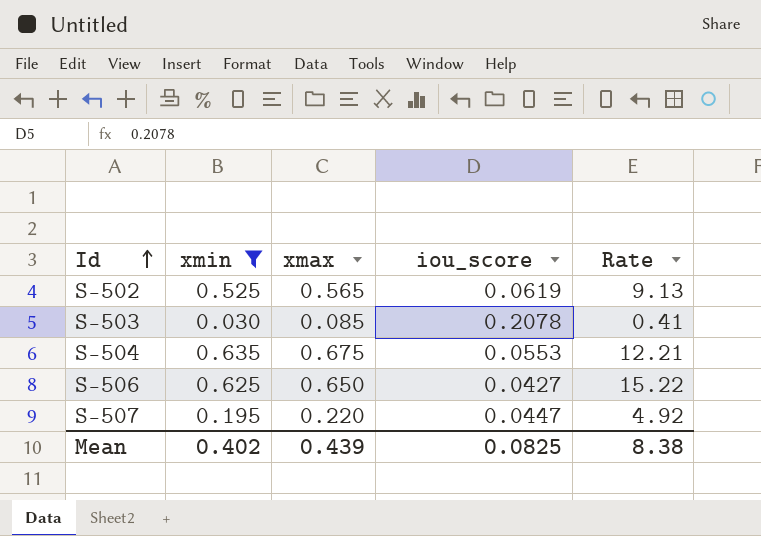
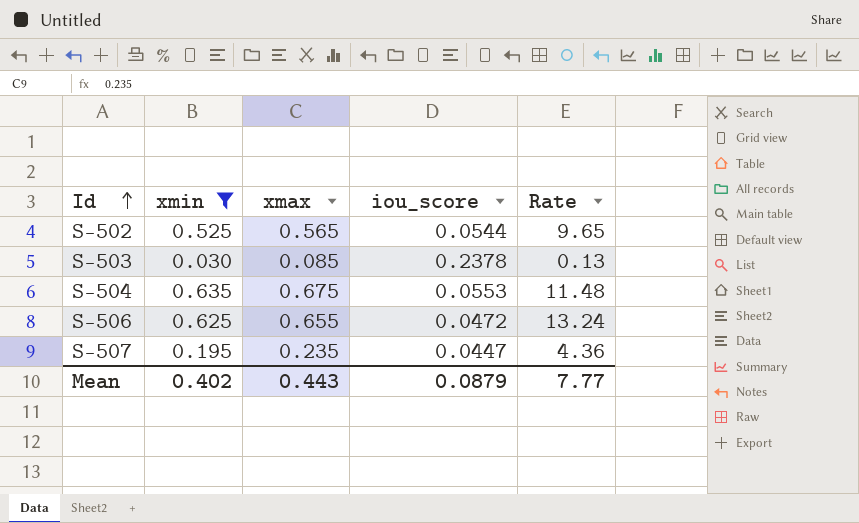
column Rate | formula: [xmax] / [iou_score] -> [xmin] / [iou_score]
S-502 | iou_score: 0.0619 -> 0.0544
S-503 | iou_score: 0.2078 -> 0.2378
S-506 | xmax: 0.650 -> 0.655
S-506 | iou_score: 0.0427 -> 0.0472
S-507 | xmax: 0.220 -> 0.235
Mean | xmax: 0.439 -> 0.443
Mean | iou_score: 0.0825 -> 0.0879
Mean | Rate: 8.38 -> 7.77

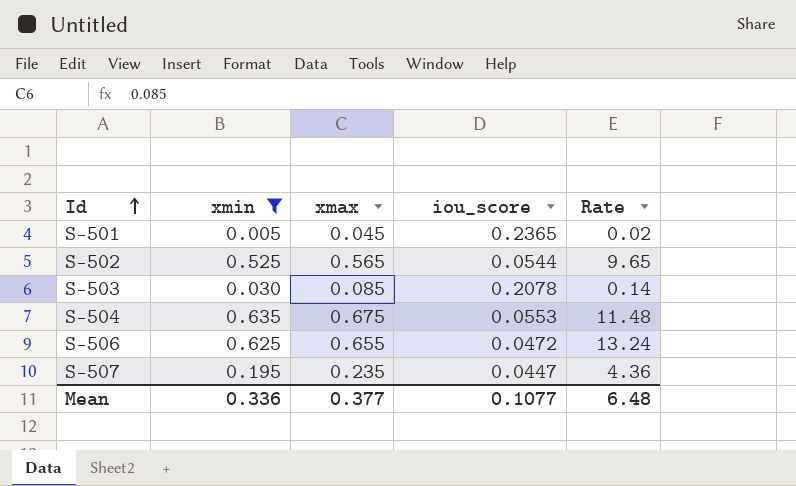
row S-501: none -> 0.005 | 0.045 | 0.2365 | 0.02
S-503 | iou_score: 0.2378 -> 0.2078
S-503 | Rate: 0.13 -> 0.14
Mean | xmin: 0.402 -> 0.336
Mean | xmax: 0.443 -> 0.377
Mean | iou_score: 0.0879 -> 0.1077
Mean | Rate: 7.77 -> 6.48

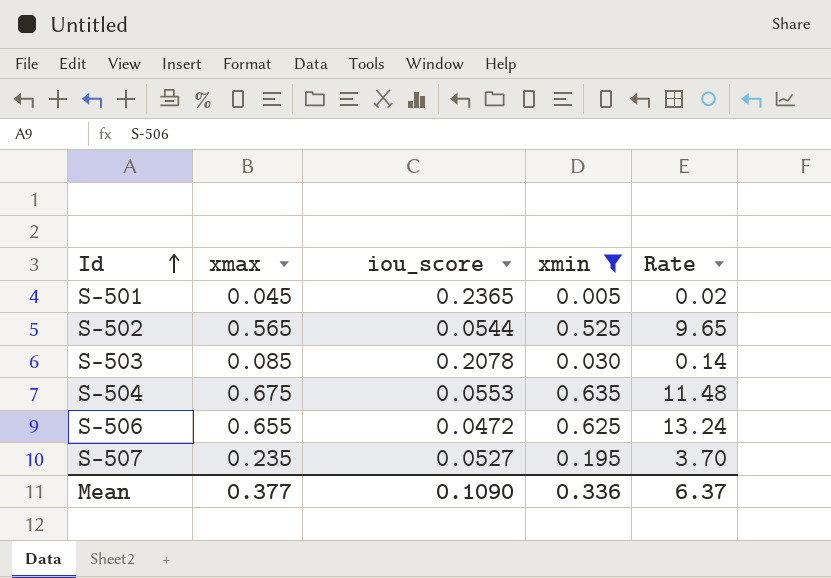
column xmin | position: 2 -> 4
S-507 | iou_score: 0.0447 -> 0.0527
S-507 | Rate: 4.36 -> 3.70
Mean | iou_score: 0.1077 -> 0.1090
Mean | Rate: 6.48 -> 6.37

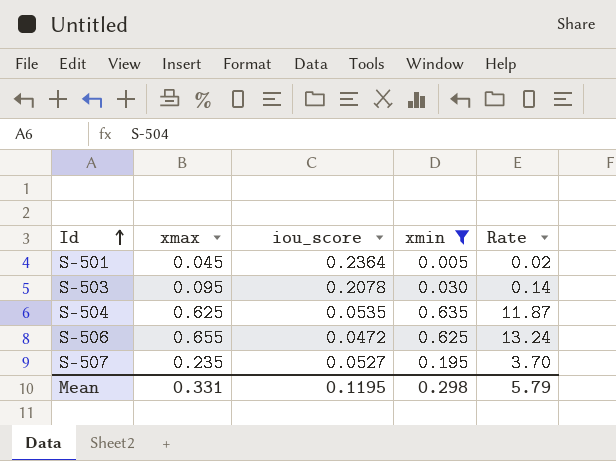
row S-502: 0.565 | 0.0544 | 0.525 | 9.65 -> none
S-501 | iou_score: 0.2365 -> 0.2364
S-503 | xmax: 0.085 -> 0.095
S-504 | xmax: 0.675 -> 0.625
S-504 | iou_score: 0.0553 -> 0.0535
S-504 | Rate: 11.48 -> 11.87
Mean | xmax: 0.377 -> 0.331
Mean | iou_score: 0.1090 -> 0.1195
Mean | xmin: 0.336 -> 0.298
Mean | Rate: 6.37 -> 5.79

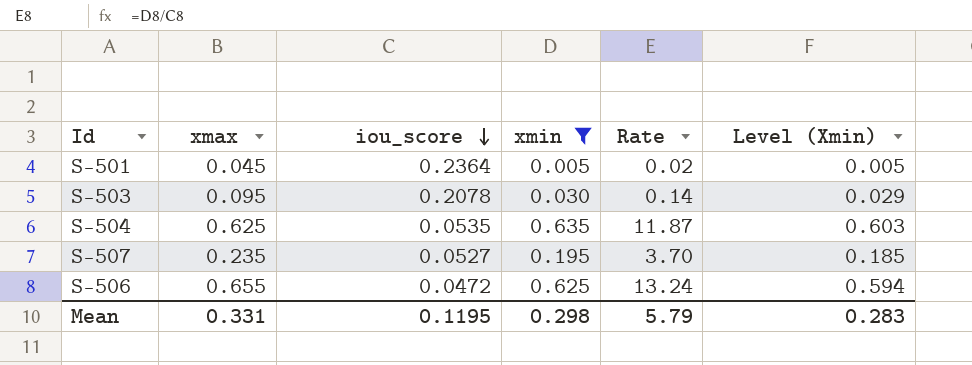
row order: Id ascending -> iou_score descending
column Level (Xmin) | formula: none -> [xmin] * 0.95

